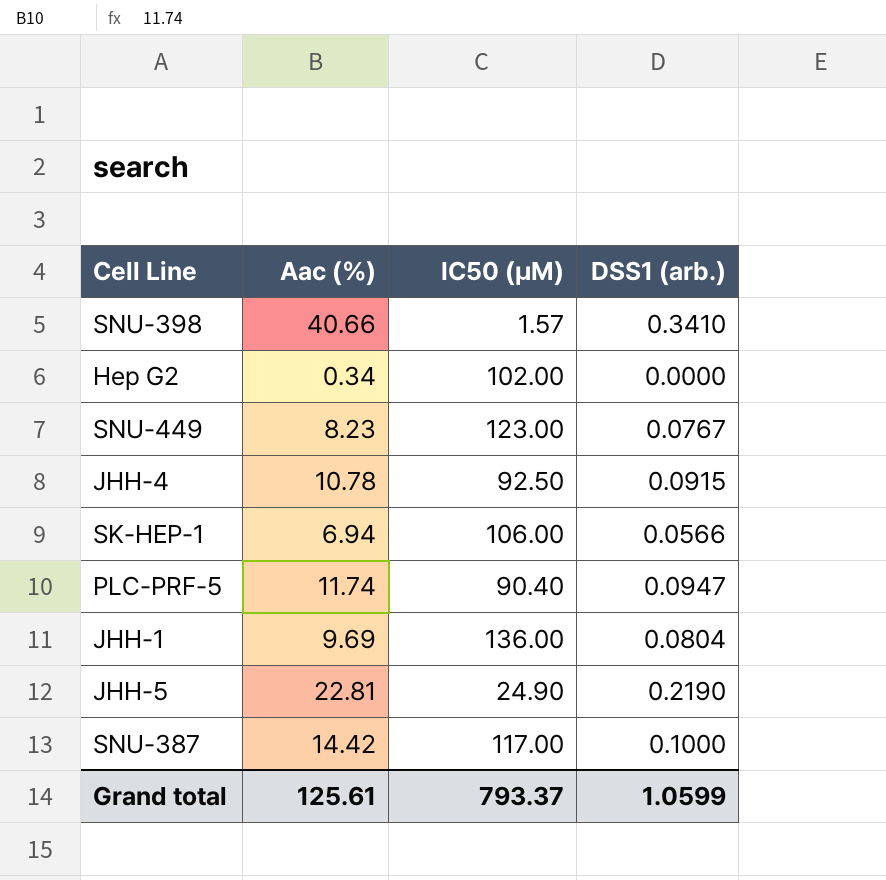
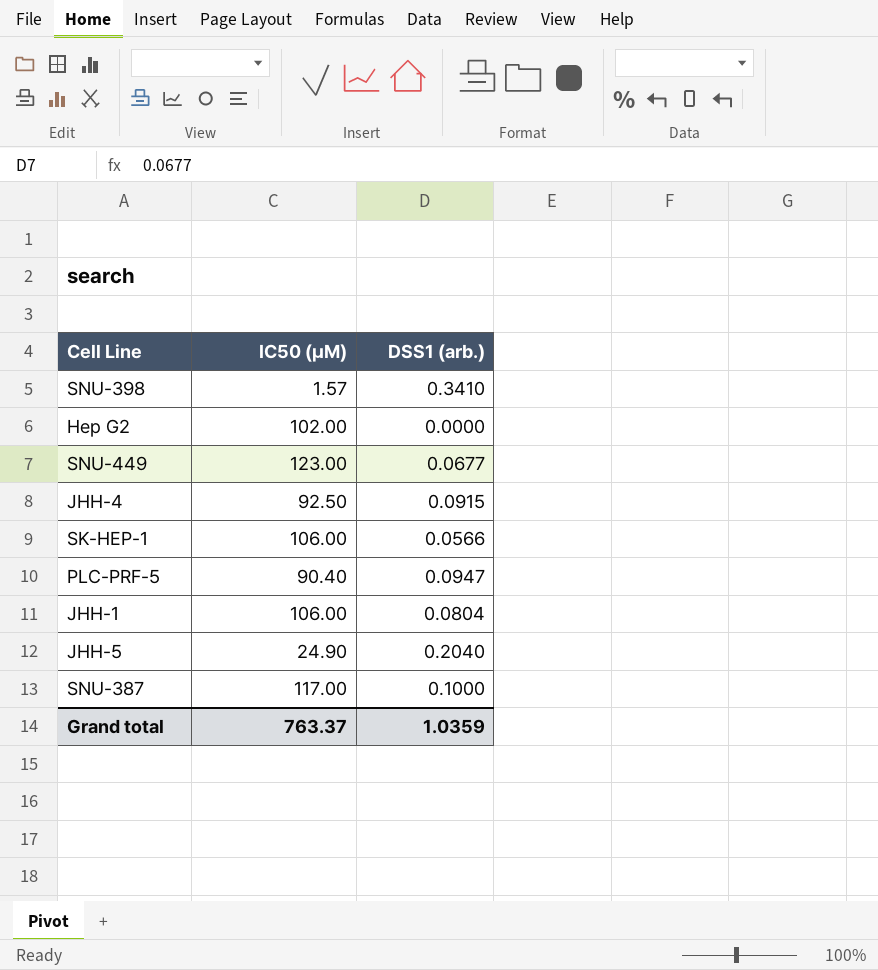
column Aac (%) | position: 2 -> none
SNU-449 | DSS1 (arb.): 0.0767 -> 0.0677
JHH-1 | IC50 (µM): 136.00 -> 106.00
JHH-5 | DSS1 (arb.): 0.2190 -> 0.2040
Grand total | IC50 (µM): 793.37 -> 763.37
Grand total | DSS1 (arb.): 1.0599 -> 1.0359

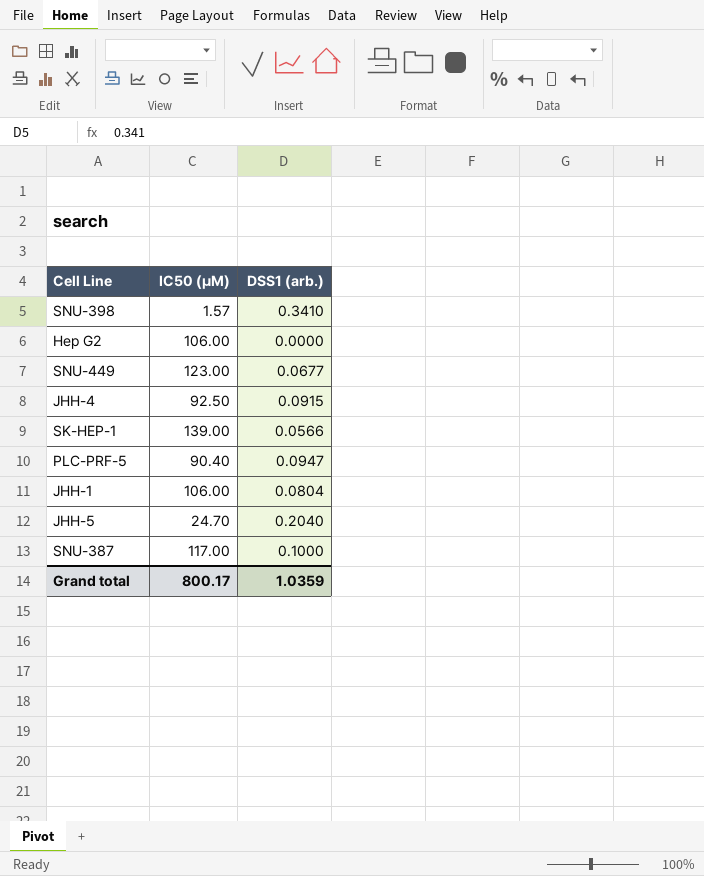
Hep G2 | IC50 (µM): 102.00 -> 106.00
SK-HEP-1 | IC50 (µM): 106.00 -> 139.00
JHH-5 | IC50 (µM): 24.90 -> 24.70
Grand total | IC50 (µM): 763.37 -> 800.17

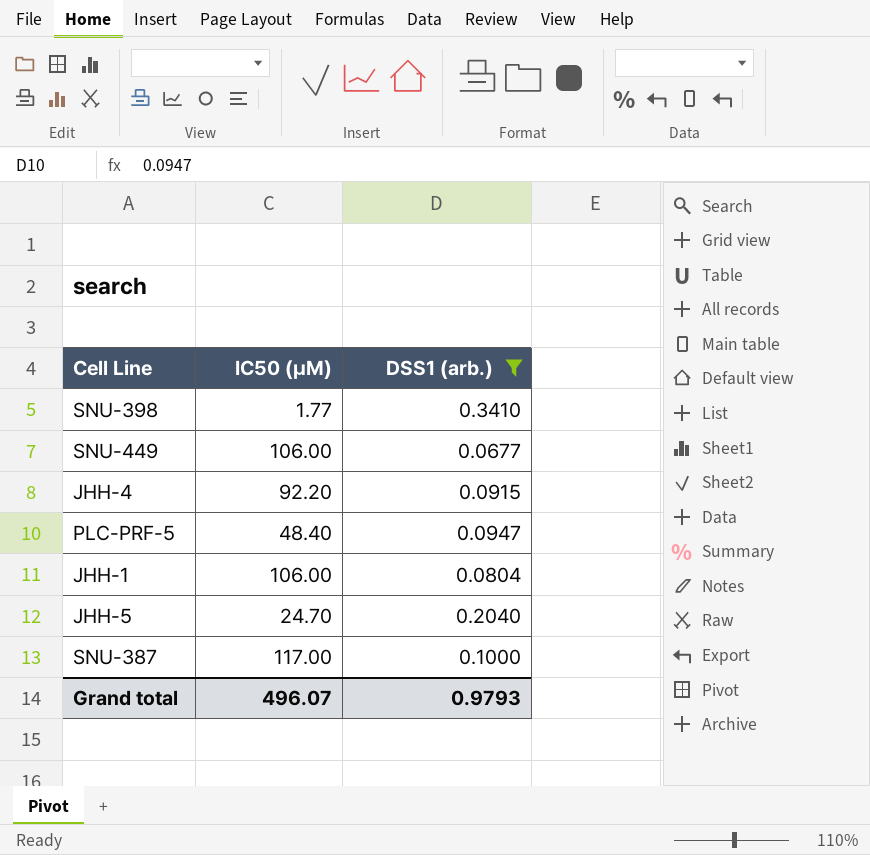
filter: none -> DSS1 (arb.) >= 0.0677
SNU-398 | IC50 (µM): 1.57 -> 1.77
SNU-449 | IC50 (µM): 123.00 -> 106.00
JHH-4 | IC50 (µM): 92.50 -> 92.20
PLC-PRF-5 | IC50 (µM): 90.40 -> 48.40
Grand total | IC50 (µM): 800.17 -> 496.07
Grand total | DSS1 (arb.): 1.0359 -> 0.9793

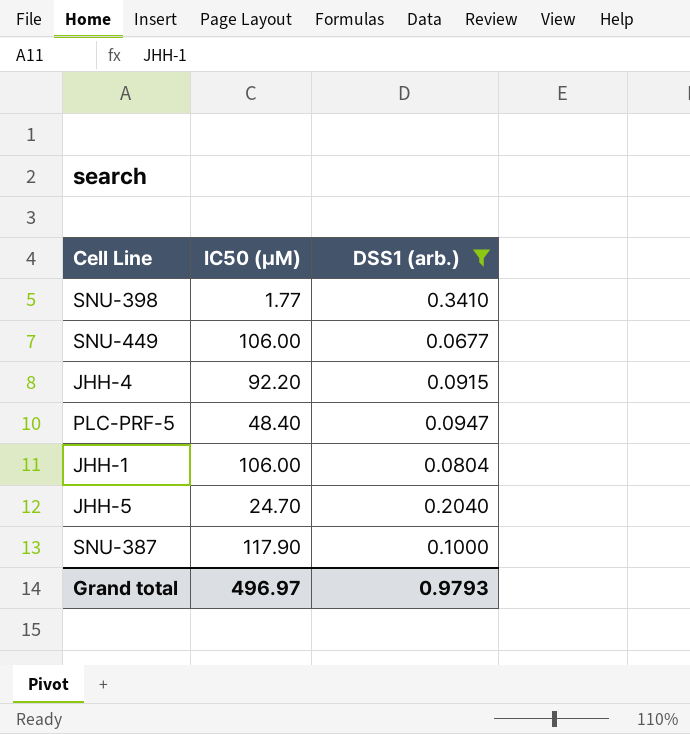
SNU-387 | IC50 (µM): 117.00 -> 117.90
Grand total | IC50 (µM): 496.07 -> 496.97

